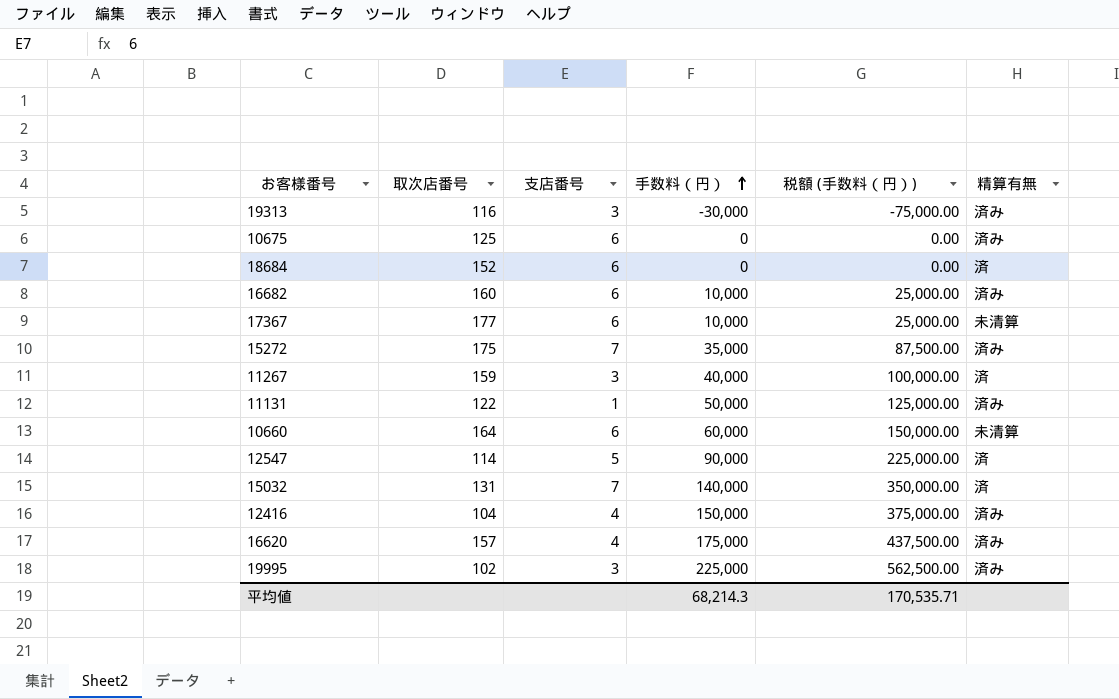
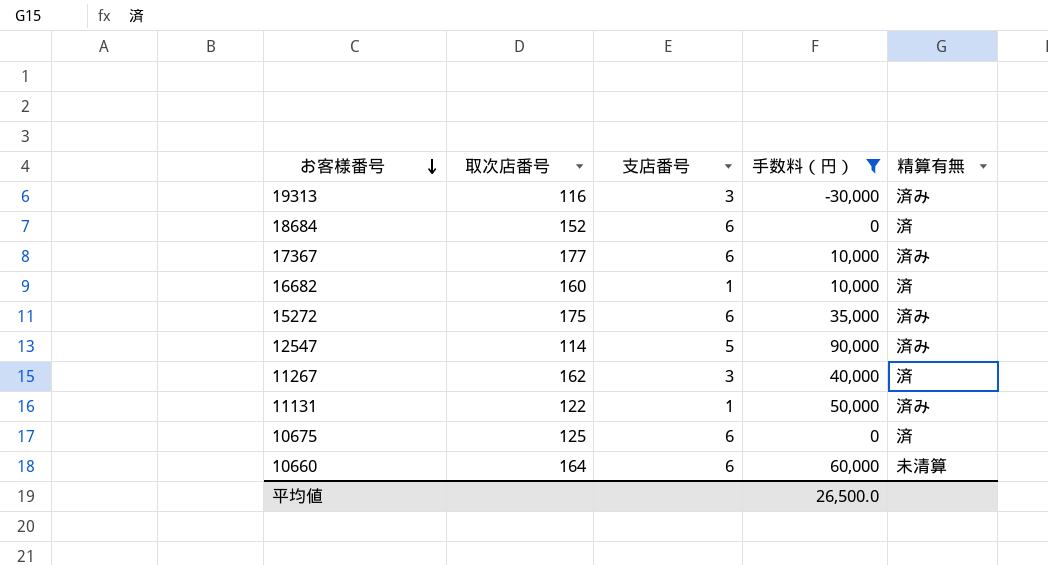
filter: none -> 手数料（円） <= 90,000
row order: 手数料（円） ascending -> お客様番号 descending
column 税額 (手数料（円）) | formula: [手数料（円）] * 2.5 -> none
17367 | 精算有無: 未清算 -> 済み
16682 | 支店番号: 6 -> 1
16682 | 精算有無: 済み -> 済
15272 | 支店番号: 7 -> 6
12547 | 精算有無: 済 -> 済み
11267 | 取次店番号: 159 -> 162
10675 | 精算有無: 済み -> 済
平均値 | 手数料（円）: 68,214.3 -> 26,500.0

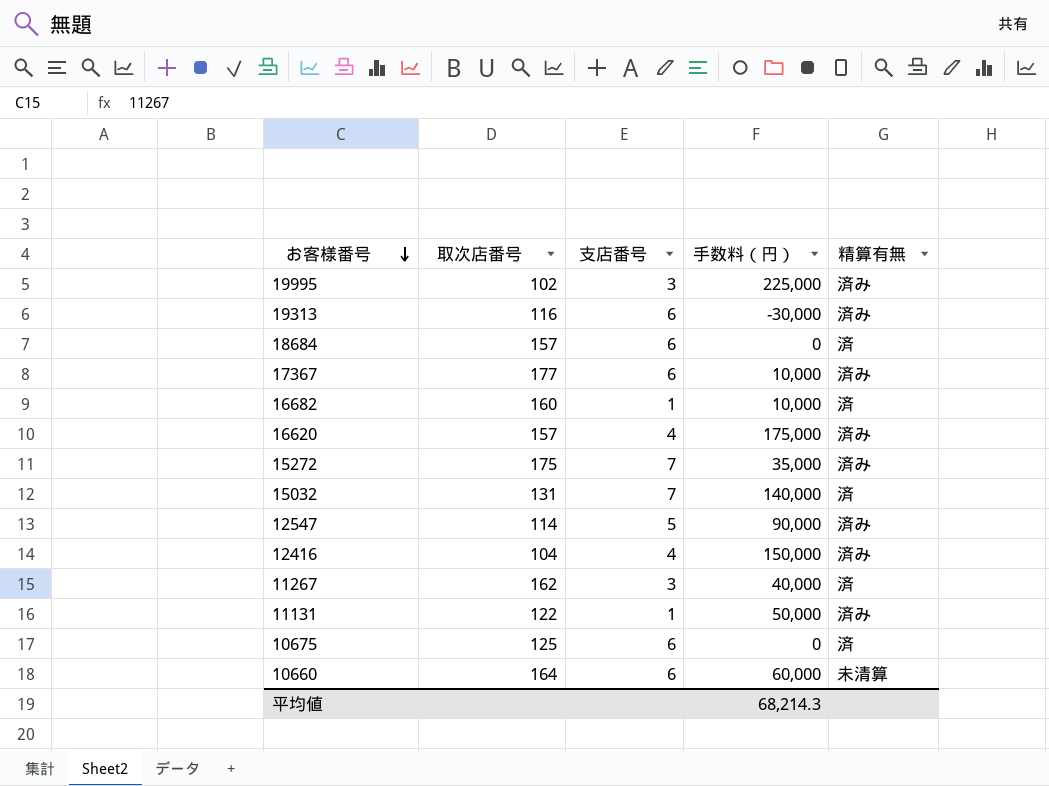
filter: 手数料（円） <= 90,000 -> none
19313 | 支店番号: 3 -> 6
18684 | 取次店番号: 152 -> 157
15272 | 支店番号: 6 -> 7
平均値 | 手数料（円）: 26,500.0 -> 68,214.3

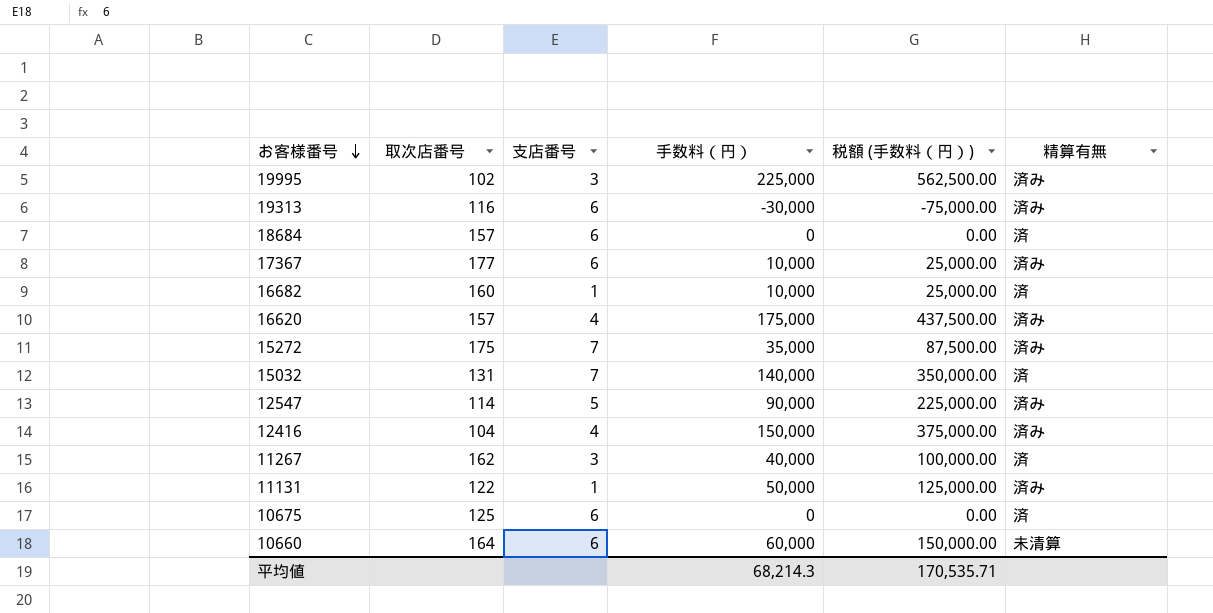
column 税額 (手数料（円）) | formula: none -> [手数料（円）] * 2.5

